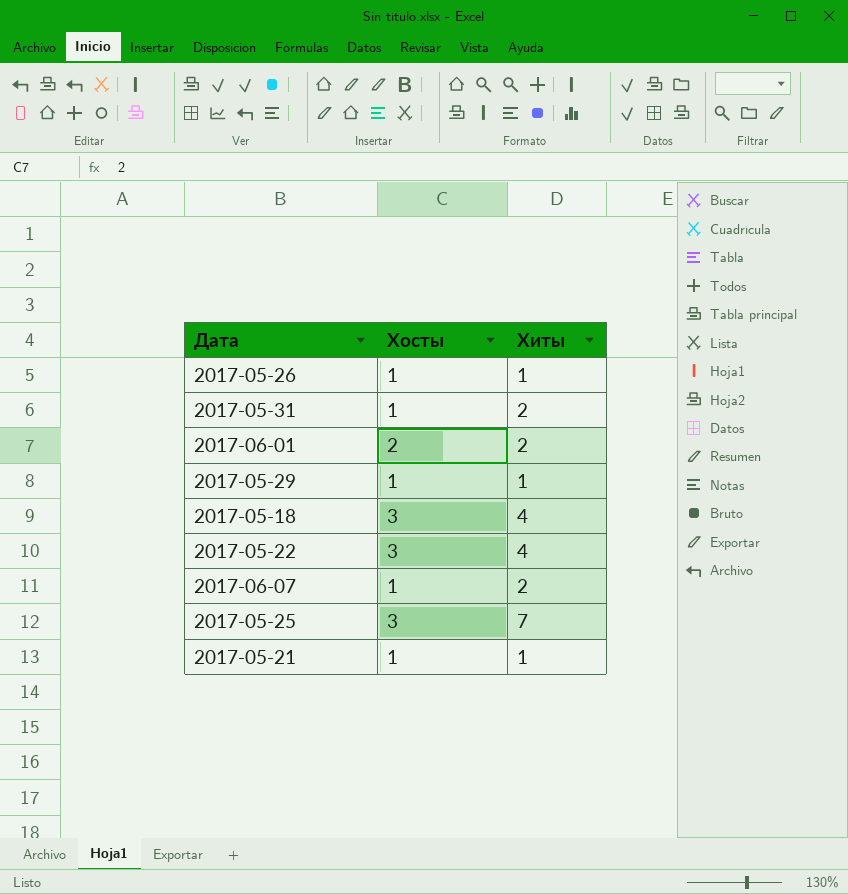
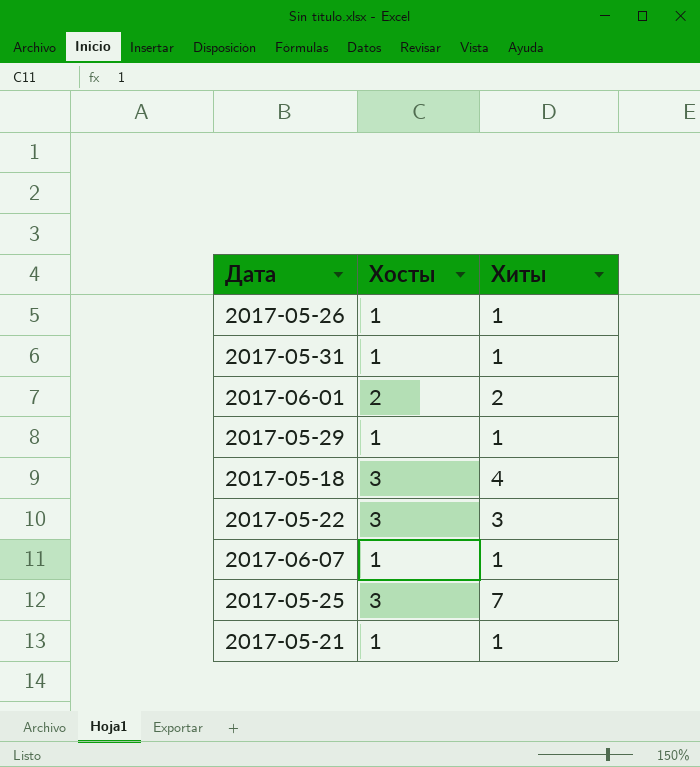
2017-05-31 | Хиты: 2 -> 1
2017-05-22 | Хиты: 4 -> 3
2017-06-07 | Хиты: 2 -> 1

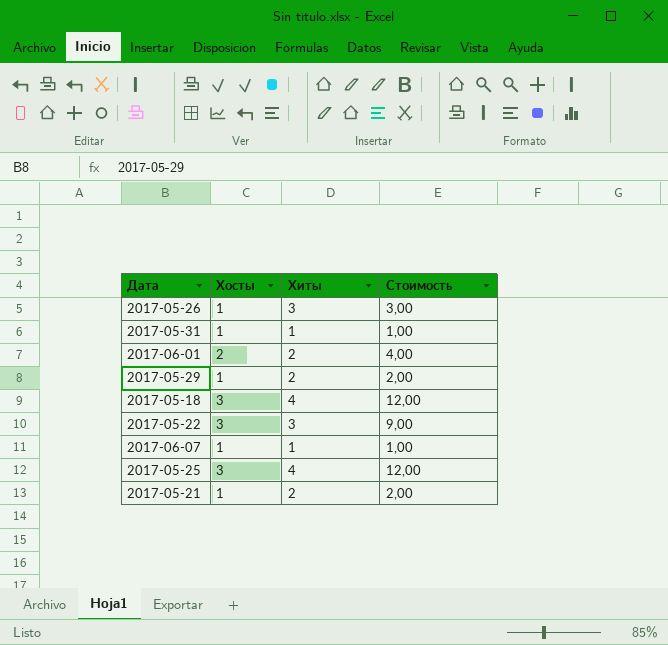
column Стоимость | formula: none -> [Хосты] * [Хиты]
2017-05-26 | Хиты: 1 -> 3
2017-05-29 | Хиты: 1 -> 2
2017-05-25 | Хиты: 7 -> 4
2017-05-21 | Хиты: 1 -> 2

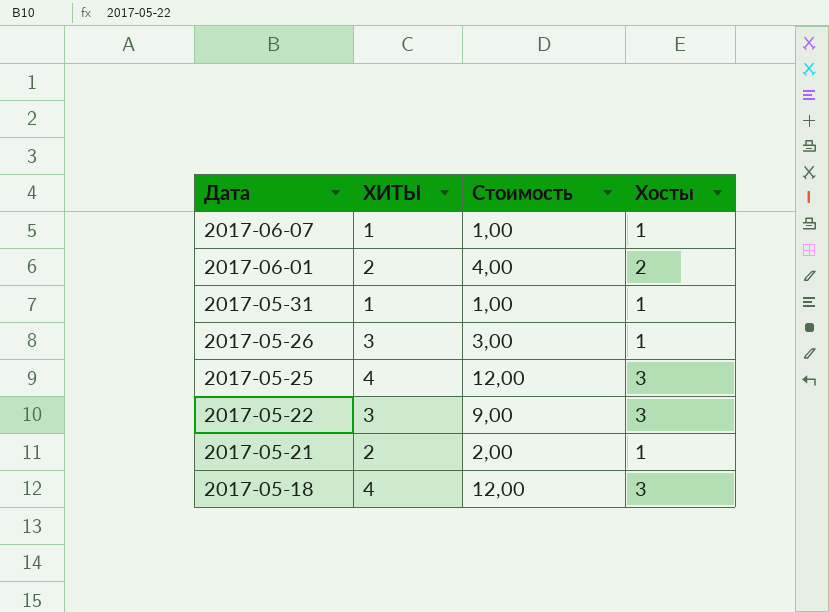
row order: none -> Дата descending
column name: Хиты -> ХИТЫ
column Хосты | position: 2 -> 4
row 2017-05-29: 1 | 2 | 2,00 -> none

